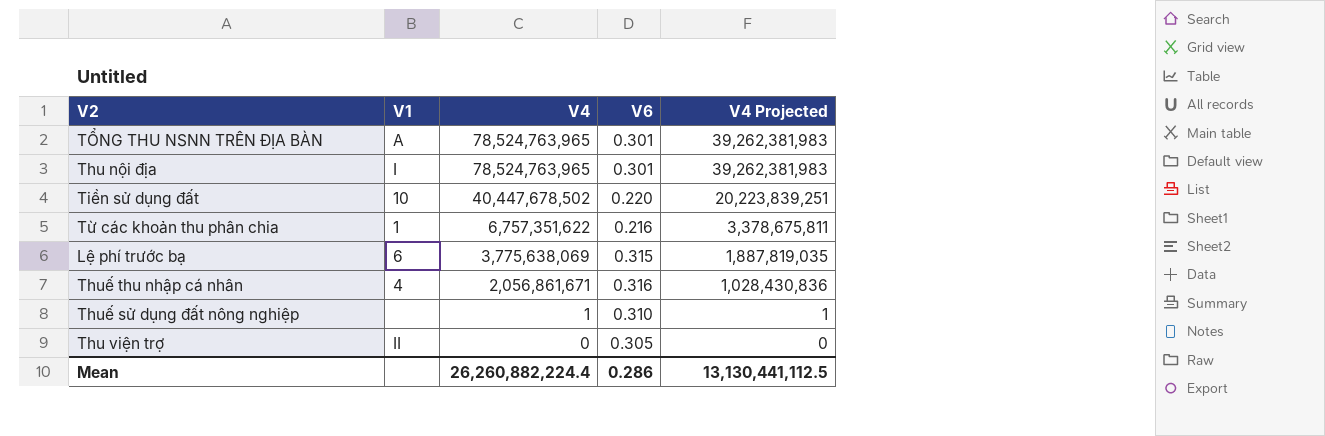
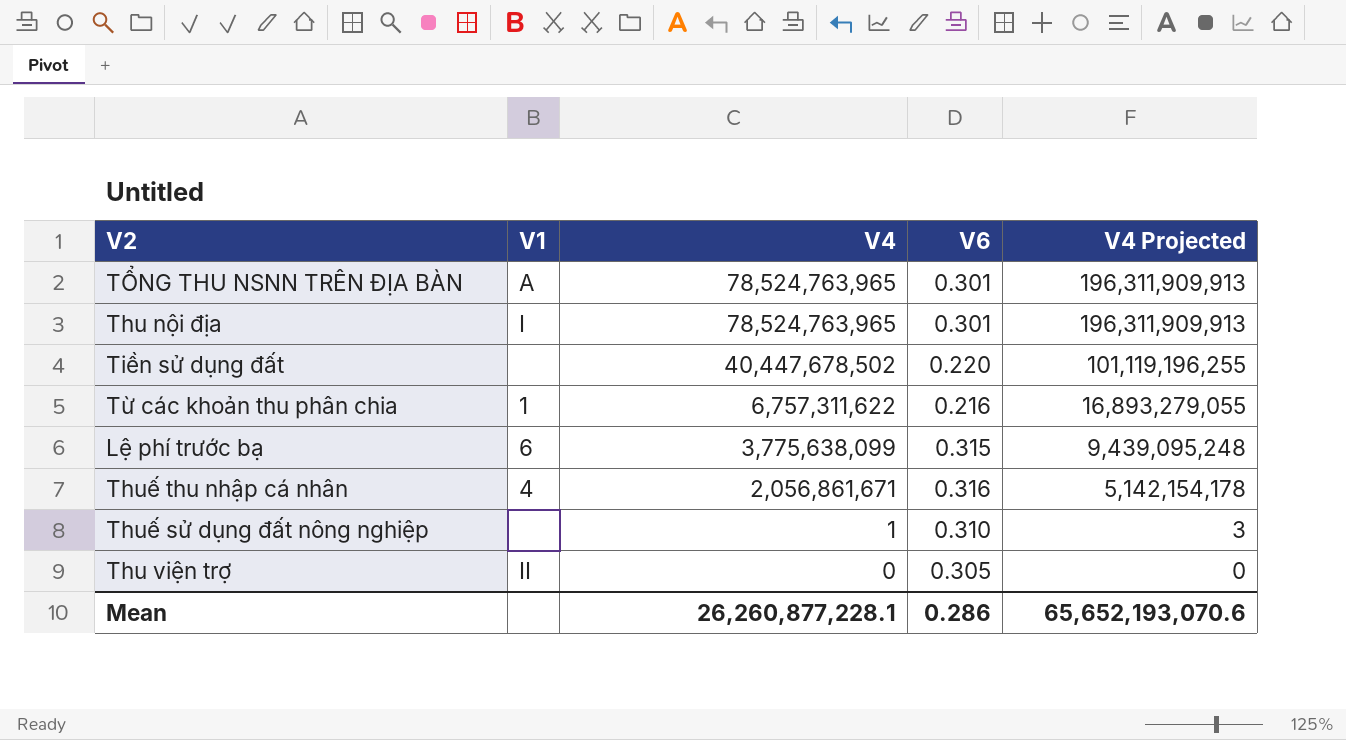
column V4 Projected | formula: [V4] * 0.5 -> [V4] * 2.5
Tiền sử dụng đất | V1: 10 -> none
Từ các khoản thu phân chia | V4: 6,757,351,622 -> 6,757,311,622
Lệ phí trước bạ | V4: 3,775,638,069 -> 3,775,638,099
Mean | V4: 26,260,882,224.4 -> 26,260,877,228.1
Mean | V4 Projected: 13,130,441,112.5 -> 65,652,193,070.6

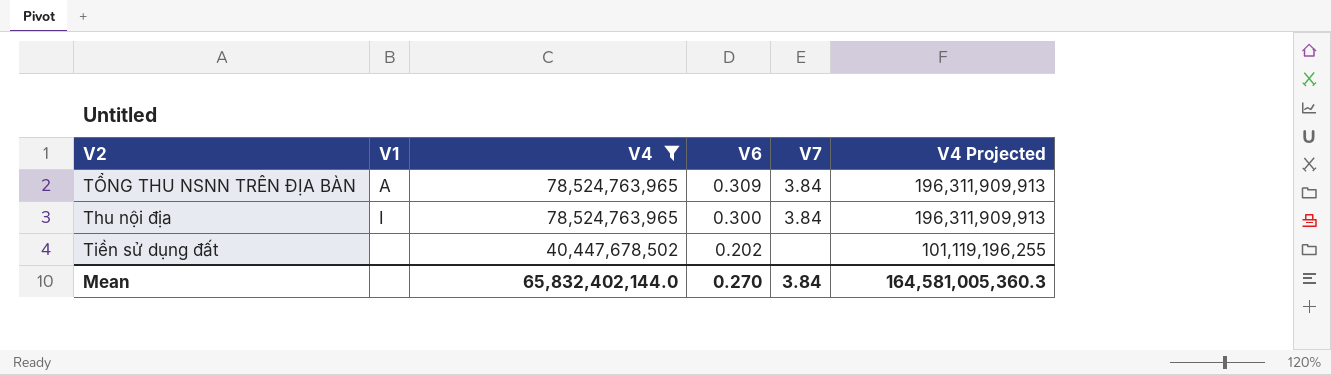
filter: none -> V4 >= 40,447,678,502
column V7 | position: none -> 5
TỔNG THU NSNN TRÊN ĐỊA BÀN | V6: 0.301 -> 0.309
Thu nội địa | V6: 0.301 -> 0.300
Tiền sử dụng đất | V6: 0.220 -> 0.202
Mean | V4: 26,260,877,228.1 -> 65,832,402,144.0
Mean | V6: 0.286 -> 0.270
Mean | V4 Projected: 65,652,193,070.6 -> 164,581,005,360.3

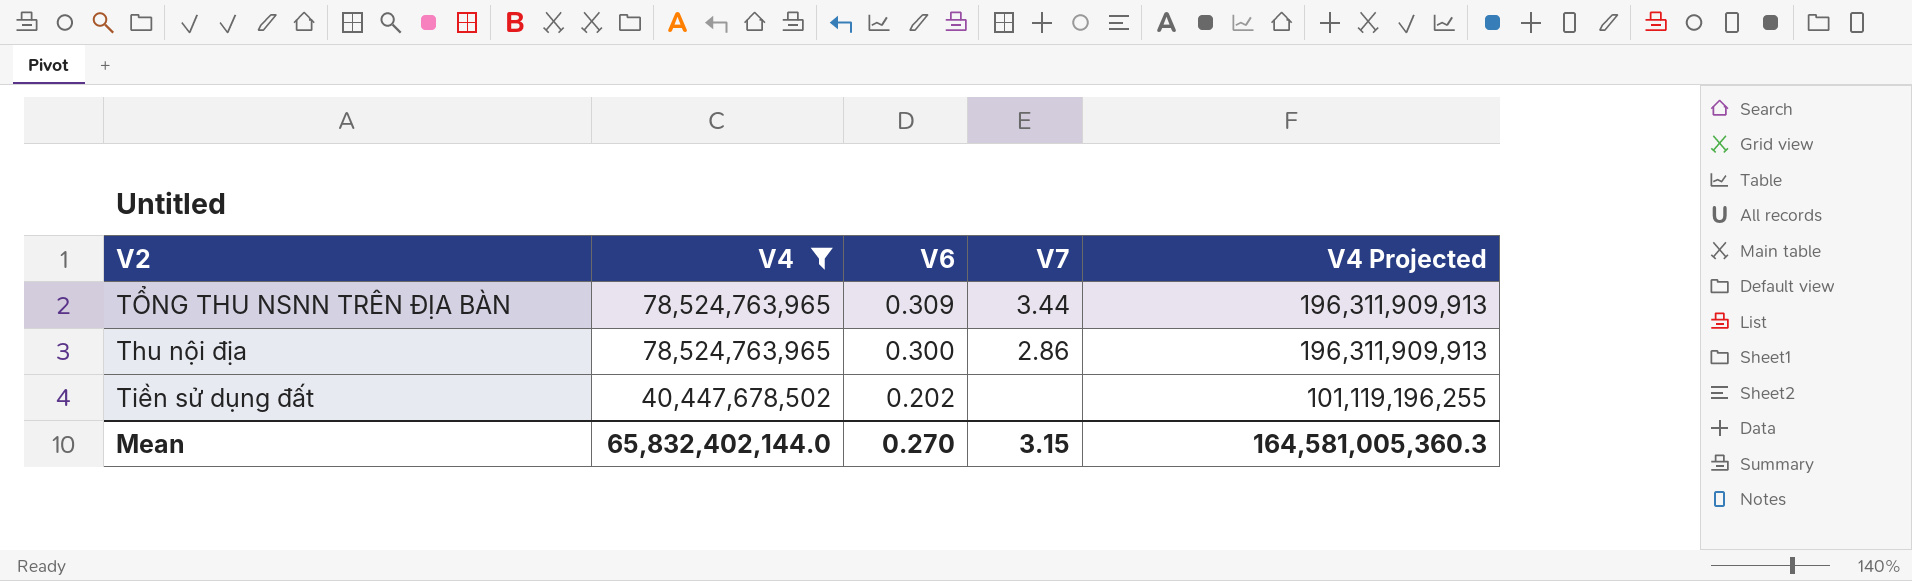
column V1 | position: 2 -> none
TỔNG THU NSNN TRÊN ĐỊA BÀN | V7: 3.84 -> 3.44
Thu nội địa | V7: 3.84 -> 2.86
Mean | V7: 3.84 -> 3.15

